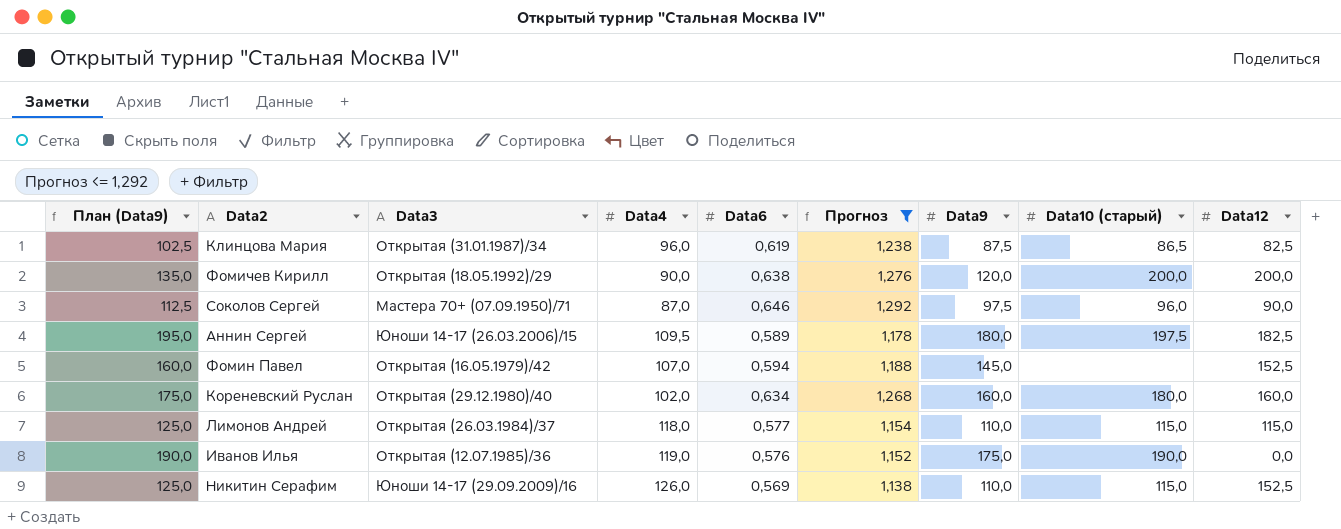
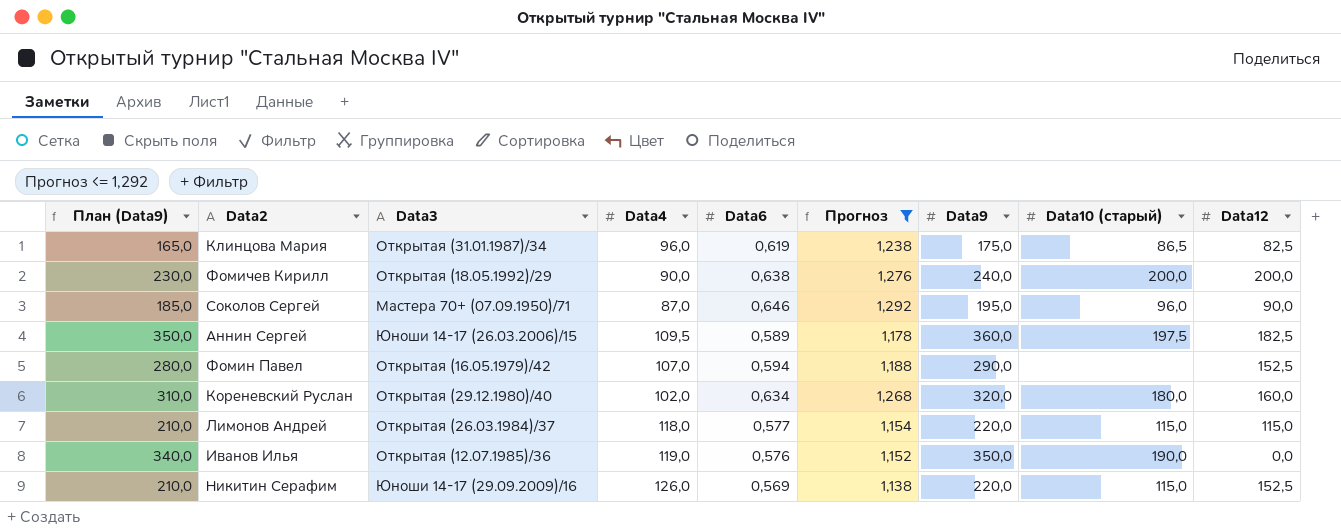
column План (Data9) | formula: [Data9] + 15 -> [Data9] - 10
Клинцова Мария | Data9: 87,5 -> 175,0
Фомичев Кирилл | Data9: 120,0 -> 240,0
Соколов Сергей | Data9: 97,5 -> 195,0
Аннин Сергей | Data9: 180,0 -> 360,0
Фомин Павел | Data9: 145,0 -> 290,0
Кореневский Руслан | Data9: 160,0 -> 320,0
Лимонов Андрей | Data9: 110,0 -> 220,0
Иванов Илья | Data9: 175,0 -> 350,0
Никитин Серафим | Data9: 110,0 -> 220,0

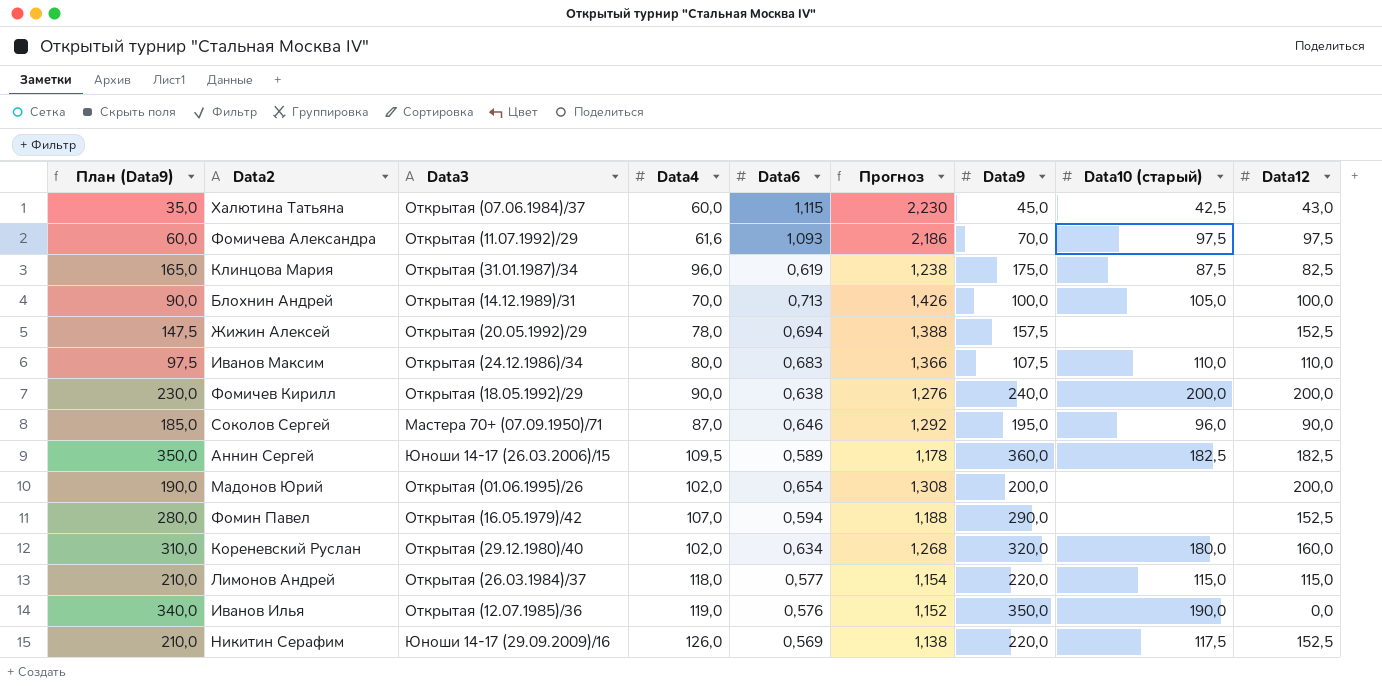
filter: Прогноз <= 1,292 -> none
Клинцова Мария | Data10 (старый): 86,5 -> 87,5
Аннин Сергей | Data10 (старый): 197,5 -> 182,5
Никитин Серафим | Data10 (старый): 115,0 -> 117,5

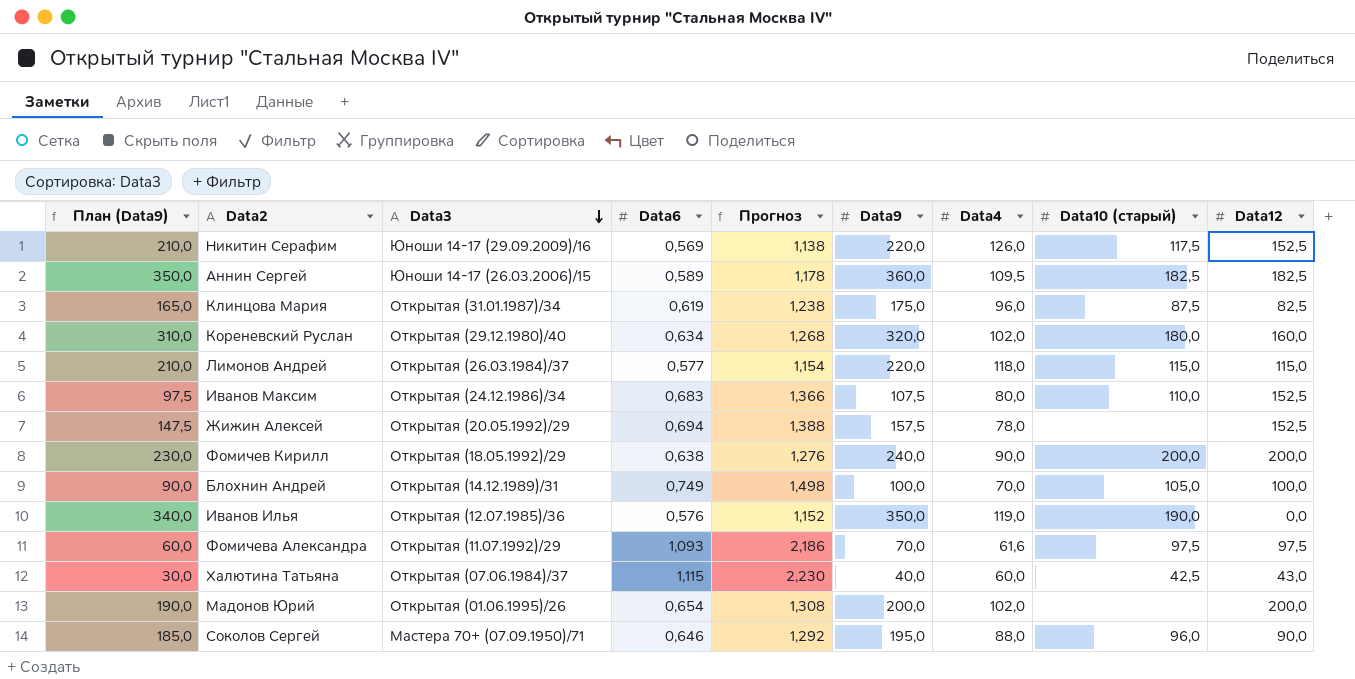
row order: none -> Data3 descending
column Data4 | position: 4 -> 7
row Фомин Павел: 280,0 | Открытая (16.05.1979)/42 | 107,0 | 0,594 | 1,188 | 290,0 | none | 152,5 -> none
Иванов Максим | Data12: 110,0 -> 152,5
Блохнин Андрей | Data6: 0,713 -> 0,749
Блохнин Андрей | Прогноз: 1,426 -> 1,498
Халютина Татьяна | План (Data9): 35,0 -> 30,0
Халютина Татьяна | Data9: 45,0 -> 40,0
Соколов Сергей | Data4: 87,0 -> 88,0

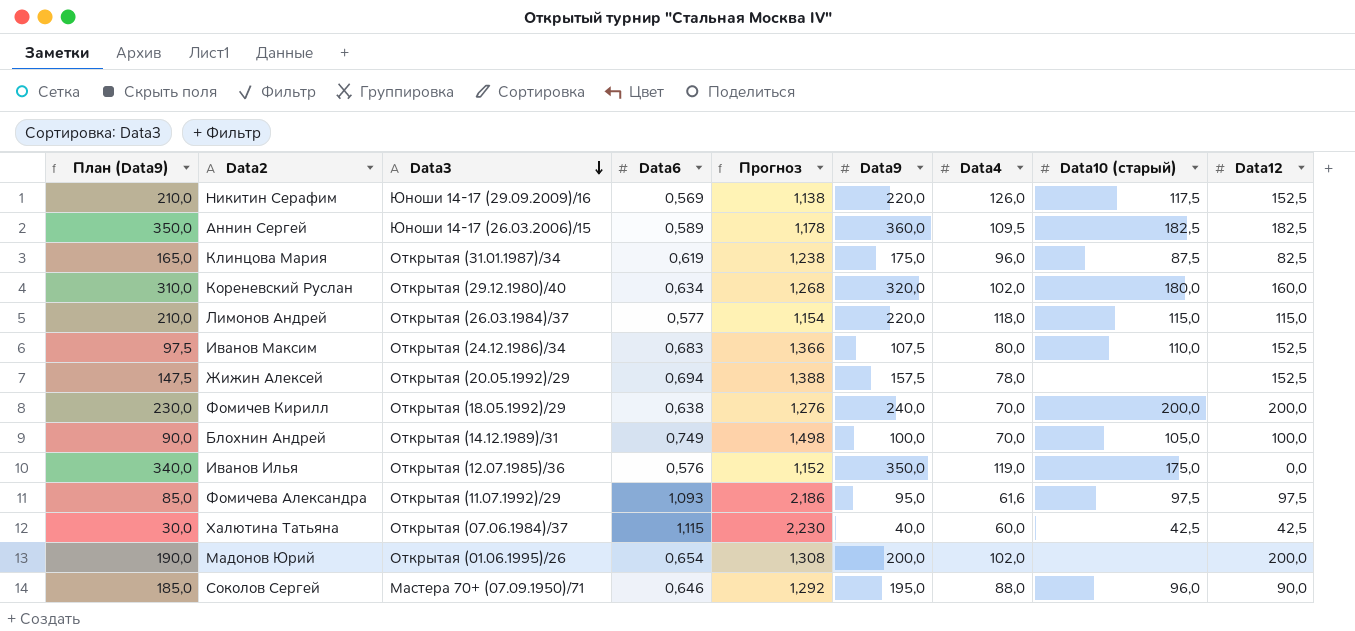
Фомичев Кирилл | Data4: 90,0 -> 70,0
Иванов Илья | Data10 (старый): 190,0 -> 175,0
Фомичева Александра | План (Data9): 60,0 -> 85,0
Фомичева Александра | Data9: 70,0 -> 95,0
Халютина Татьяна | Data12: 43,0 -> 42,5

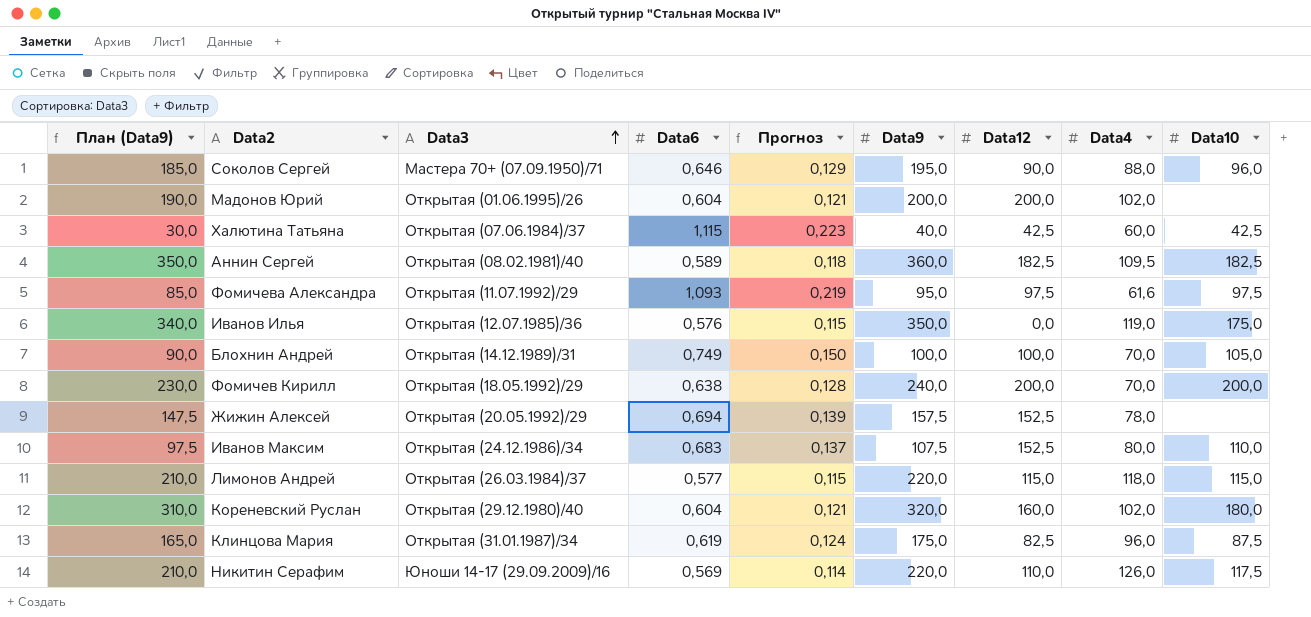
row order: Data3 descending -> Data3 ascending
column Прогноз | formula: [Data6] * 2 -> [Data6] * 0,2
column Data12 | position: 9 -> 7
column name: Data10 (старый) -> Data10
Мадонов Юрий | Data6: 0,654 -> 0,604
Аннин Сергей | Data3: Юноши 14-17 (26.03.2006)/15 -> Открытая (08.02.1981)/40
Кореневский Руслан | Data6: 0,634 -> 0,604
Никитин Серафим | Data12: 152,5 -> 110,0

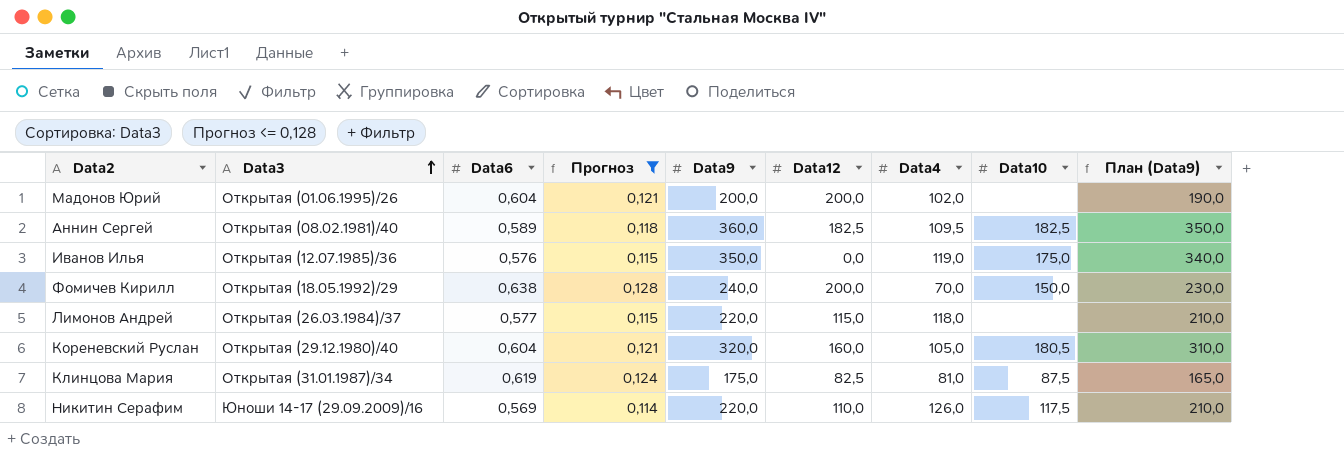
filter: none -> Прогноз <= 0,128
column План (Data9) | position: 1 -> 9
Фомичев Кирилл | Data10: 200,0 -> 150,0
Лимонов Андрей | Data10: 115,0 -> none
Кореневский Руслан | Data4: 102,0 -> 105,0
Кореневский Руслан | Data10: 180,0 -> 180,5
Клинцова Мария | Data4: 96,0 -> 81,0

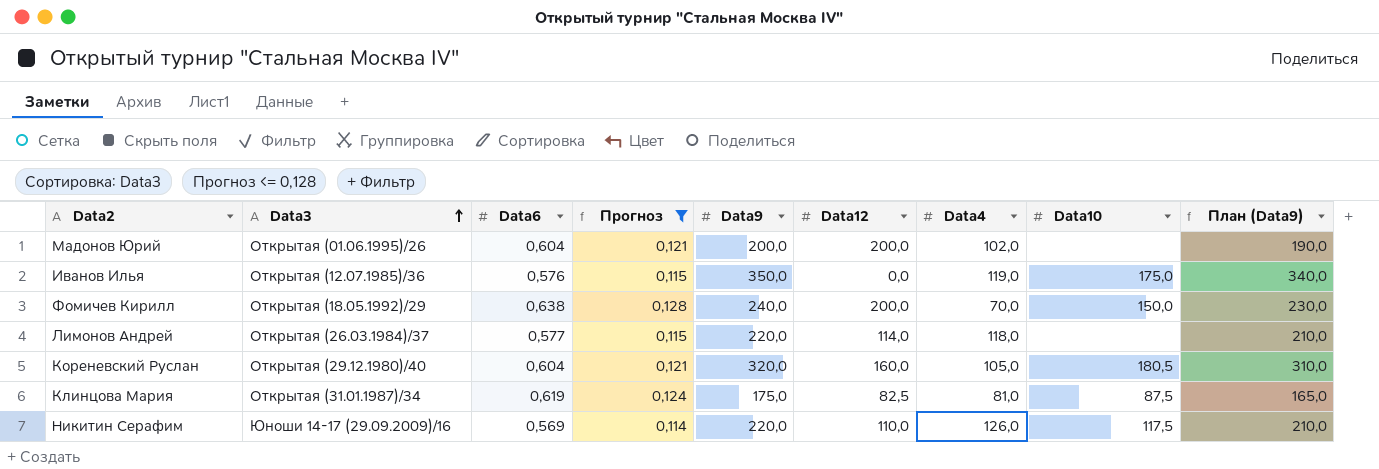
row Аннин Сергей: Открытая (08.02.1981)/40 | 0,589 | 0,118 | 360,0 | 182,5 | 109,5 | 182,5 | 350,0 -> none
Лимонов Андрей | Data12: 115,0 -> 114,0

